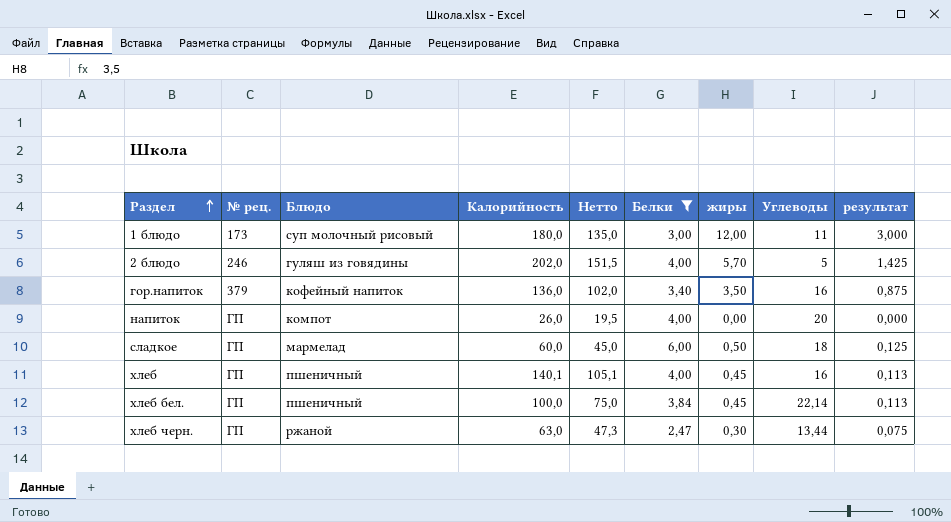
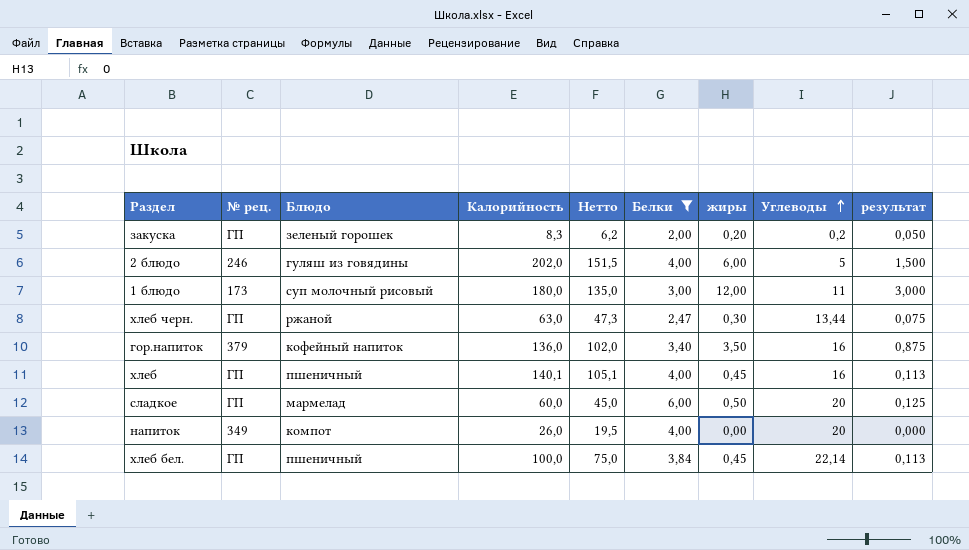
row order: Раздел ascending -> Углеводы ascending
row закуска: none -> ГП | зеленый горошек | 8,3 | 6,2 | 2,00 | 0,20 | 0,2 | 0,050
2 блюдо | жиры: 5,70 -> 6,00
2 блюдо | результат: 1,425 -> 1,500
сладкое | Углеводы: 18 -> 20
напиток | № рец.: ГП -> 349

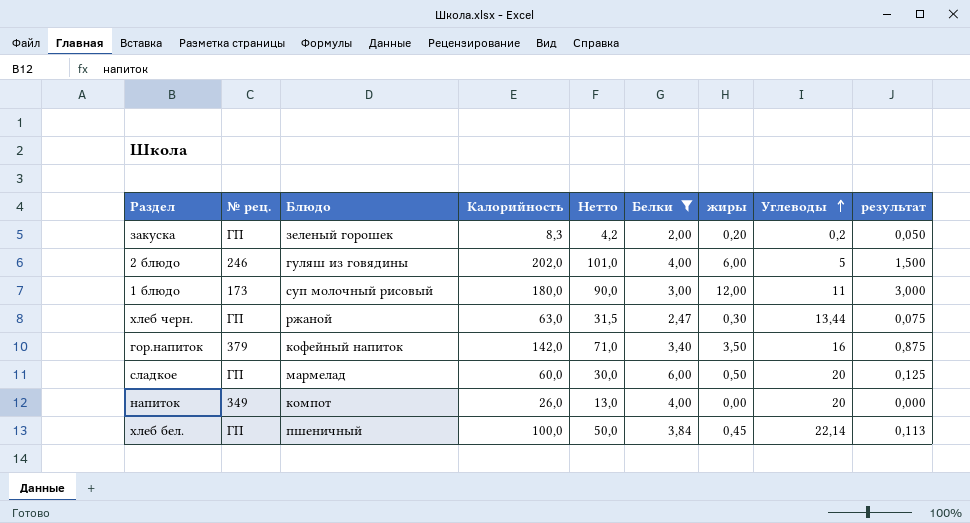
column Нетто | formula: [Калорийность] * 0,75 -> [Калорийность] * 0,5
row хлеб: ГП | пшеничный | 140,1 | 105,1 | 4,00 | 0,45 | 16 | 0,113 -> none
гор.напиток | Калорийность: 136,0 -> 142,0

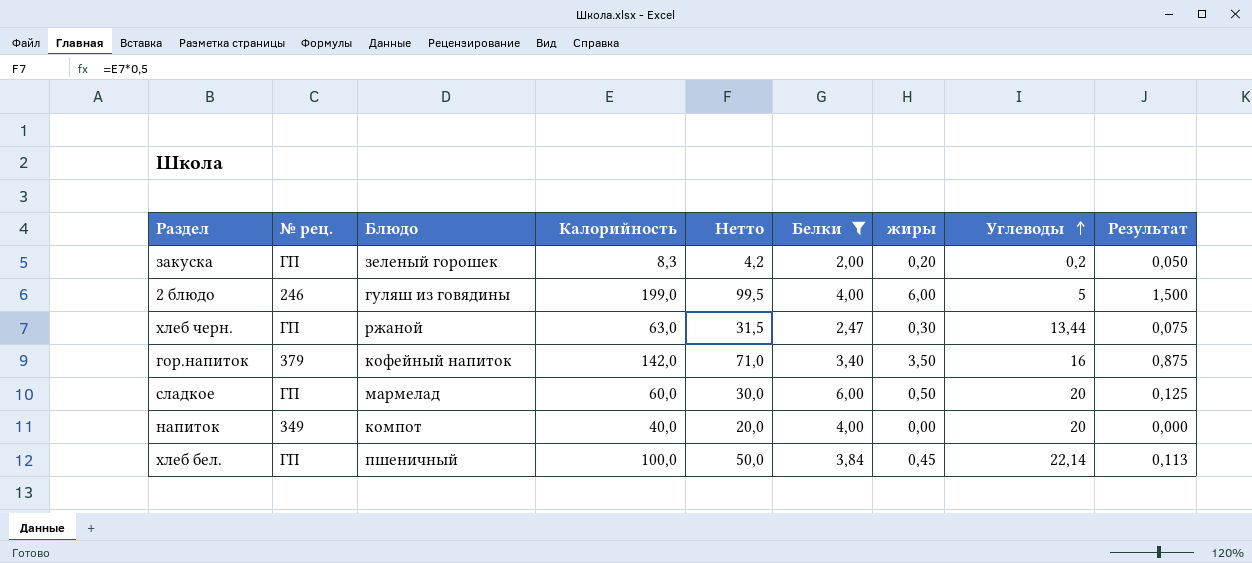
column name: результат -> Результат
row 1 блюдо: 173 | суп молочный рисовый | 180,0 | 90,0 | 3,00 | 12,00 | 11 | 3,000 -> none
2 блюдо | Калорийность: 202,0 -> 199,0
2 блюдо | Нетто: 101,0 -> 99,5
напиток | Калорийность: 26,0 -> 40,0
напиток | Нетто: 13,0 -> 20,0

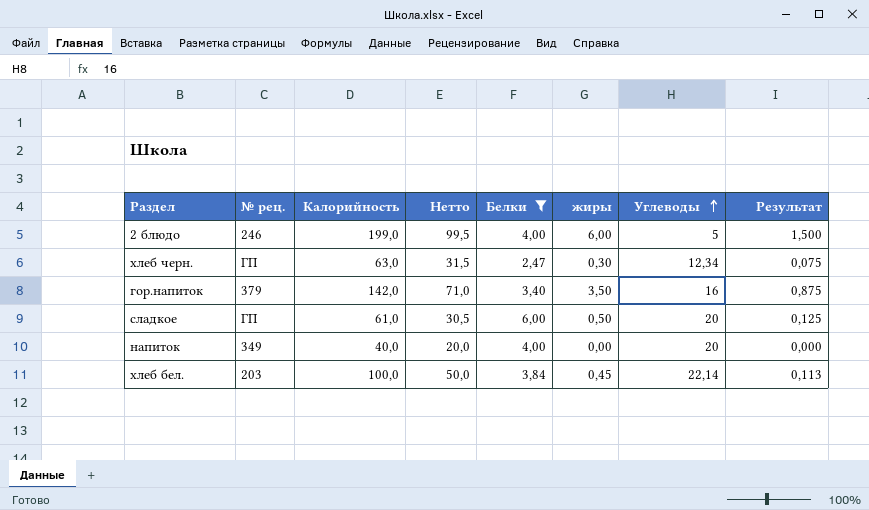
column Блюдо | position: 3 -> none
row закуска: ГП | зеленый горошек | 8,3 | 4,2 | 2,00 | 0,20 | 0,2 | 0,050 -> none
хлеб черн. | Углеводы: 13,44 -> 12,34
сладкое | Калорийность: 60,0 -> 61,0
сладкое | Нетто: 30,0 -> 30,5
хлеб бел. | № рец.: ГП -> 203

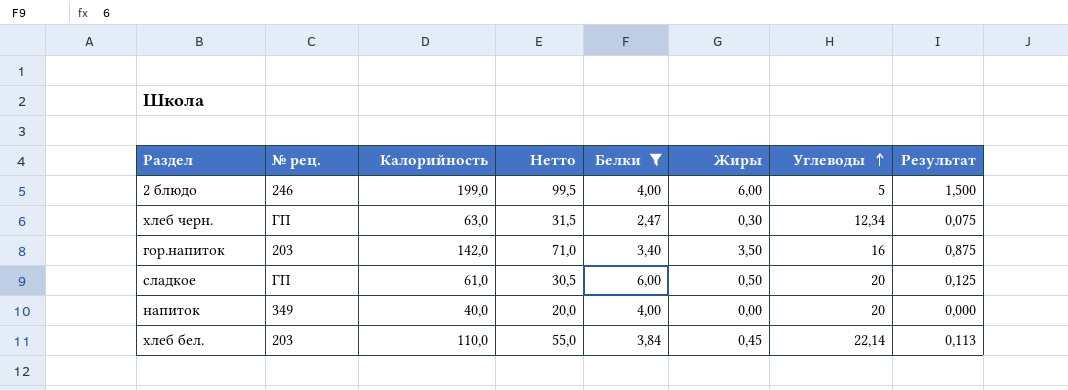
column name: жиры -> Жиры
гор.напиток | № рец.: 379 -> 203
хлеб бел. | Калорийность: 100,0 -> 110,0
хлеб бел. | Нетто: 50,0 -> 55,0

